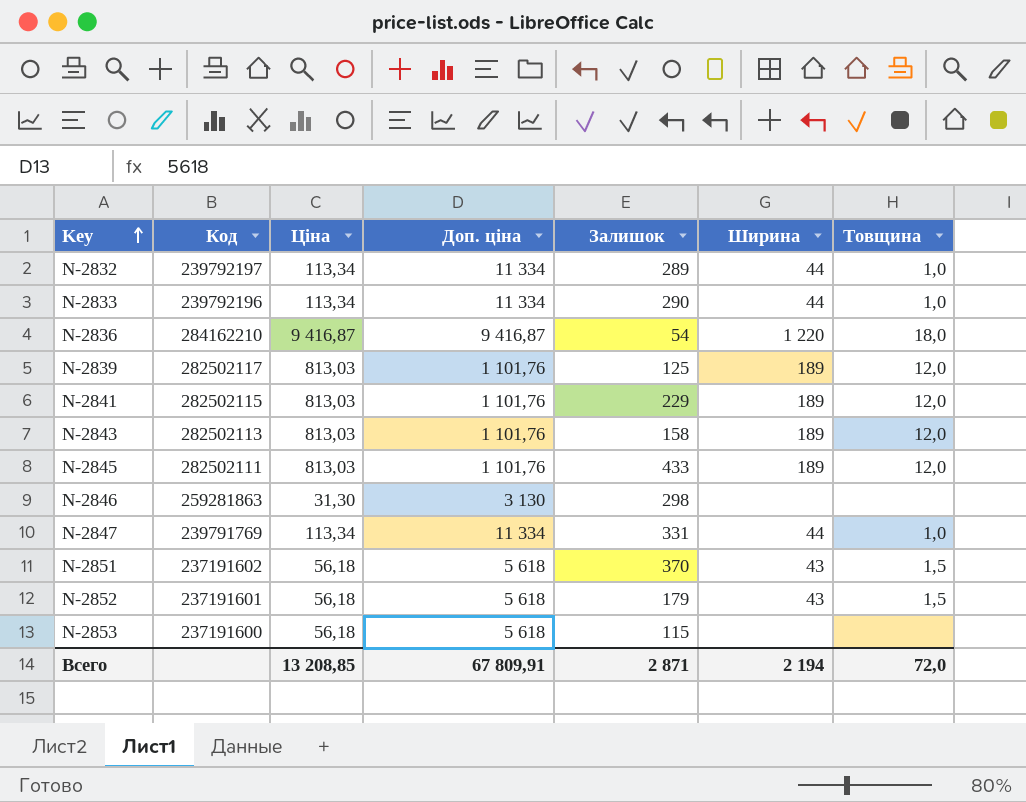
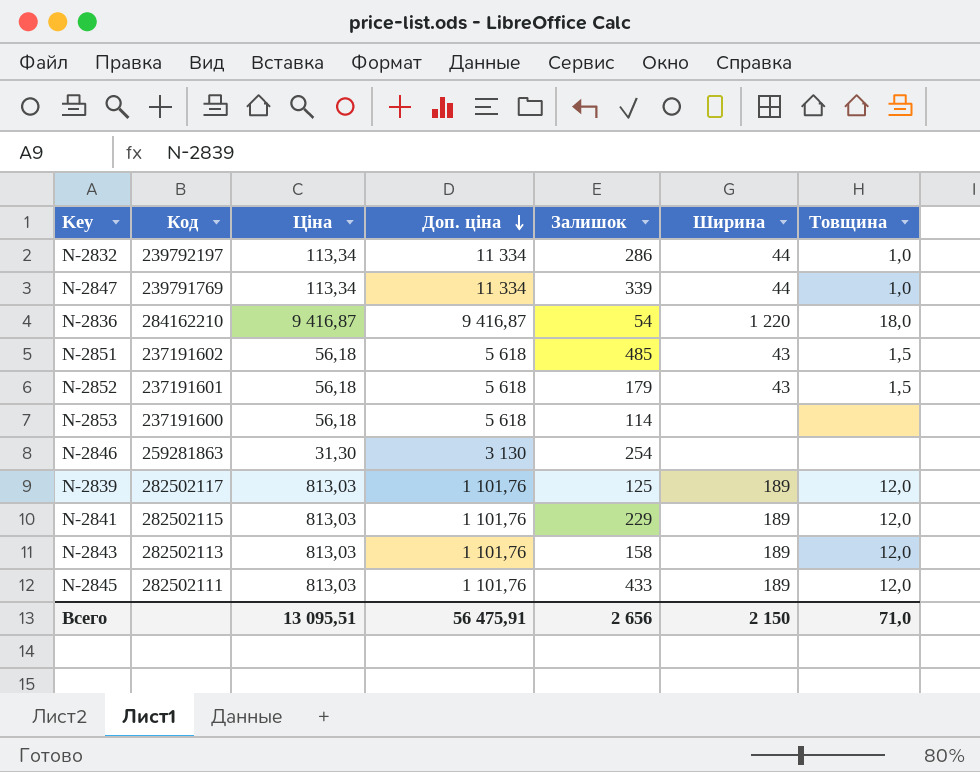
row order: Key ascending -> Доп. ціна descending
row N-2833: 239792196 | 113,34 | 11 334 | 290 | 44 | 1,0 -> none
N-2832 | Залишок: 289 -> 286
N-2847 | Залишок: 331 -> 339
N-2851 | Залишок: 370 -> 485
N-2853 | Залишок: 115 -> 114
N-2846 | Залишок: 298 -> 254
Всего | Ціна: 13 208,85 -> 13 095,51
Всего | Доп. ціна: 67 809,91 -> 56 475,91
Всего | Залишок: 2 871 -> 2 656
Всего | Ширина: 2 194 -> 2 150
Всего | Товщина: 72,0 -> 71,0

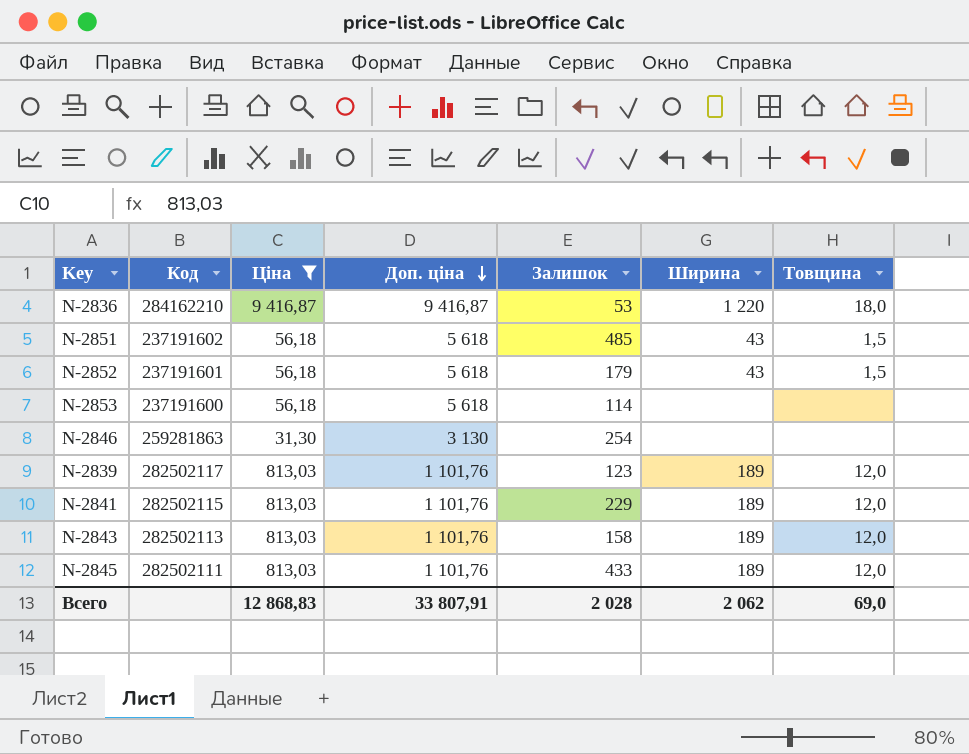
filter: none -> Ціна != 113,34
N-2836 | Залишок: 54 -> 53
N-2839 | Залишок: 125 -> 123
Всего | Ціна: 13 095,51 -> 12 868,83
Всего | Доп. ціна: 56 475,91 -> 33 807,91
Всего | Залишок: 2 656 -> 2 028
Всего | Ширина: 2 150 -> 2 062
Всего | Товщина: 71,0 -> 69,0

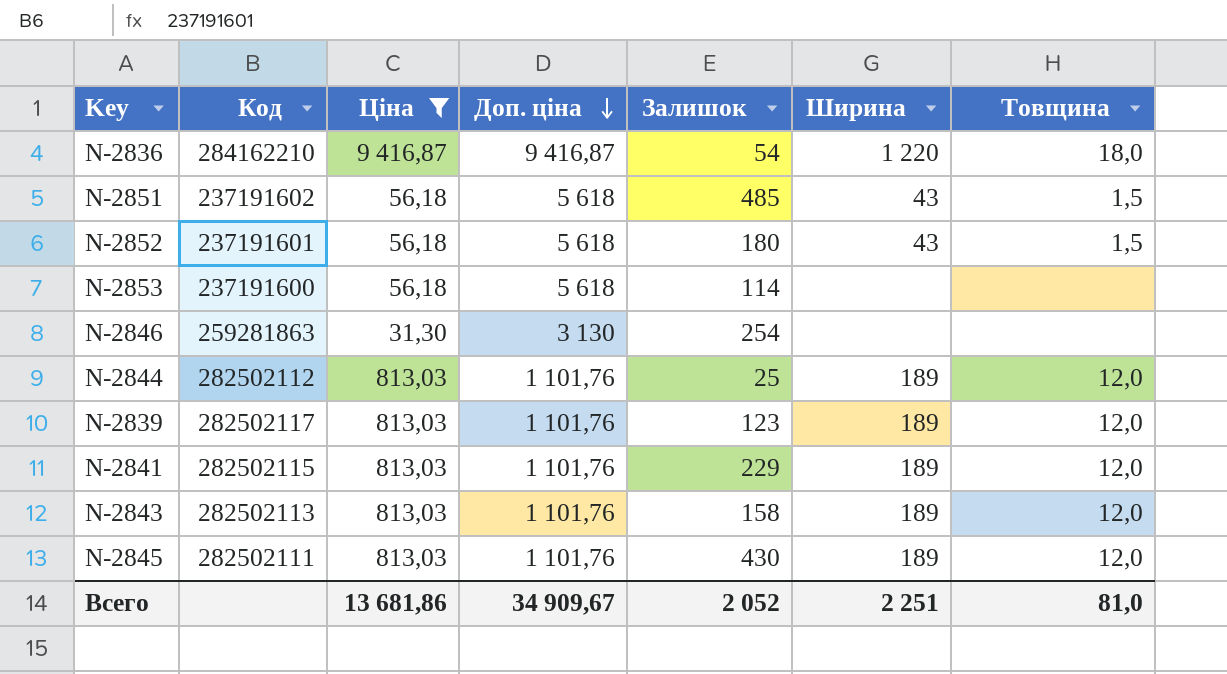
N-2836 | Залишок: 53 -> 54
N-2852 | Залишок: 179 -> 180
row N-2844: none -> 282502112 | 813,03 | 1 101,76 | 25 | 189 | 12,0
N-2845 | Залишок: 433 -> 430
Всего | Ціна: 12 868,83 -> 13 681,86
Всего | Доп. ціна: 33 807,91 -> 34 909,67
Всего | Залишок: 2 028 -> 2 052
Всего | Ширина: 2 062 -> 2 251
Всего | Товщина: 69,0 -> 81,0

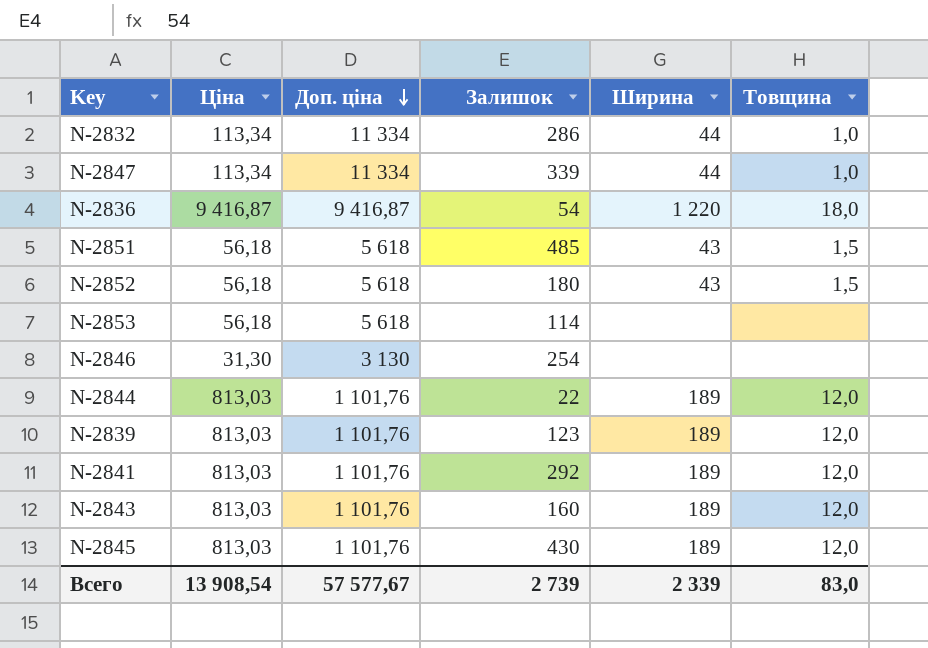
filter: Ціна != 113,34 -> none
column Код | position: 2 -> none
N-2844 | Залишок: 25 -> 22
N-2841 | Залишок: 229 -> 292
N-2843 | Залишок: 158 -> 160
Всего | Ціна: 13 681,86 -> 13 908,54
Всего | Доп. ціна: 34 909,67 -> 57 577,67
Всего | Залишок: 2 052 -> 2 739
Всего | Ширина: 2 251 -> 2 339
Всего | Товщина: 81,0 -> 83,0

